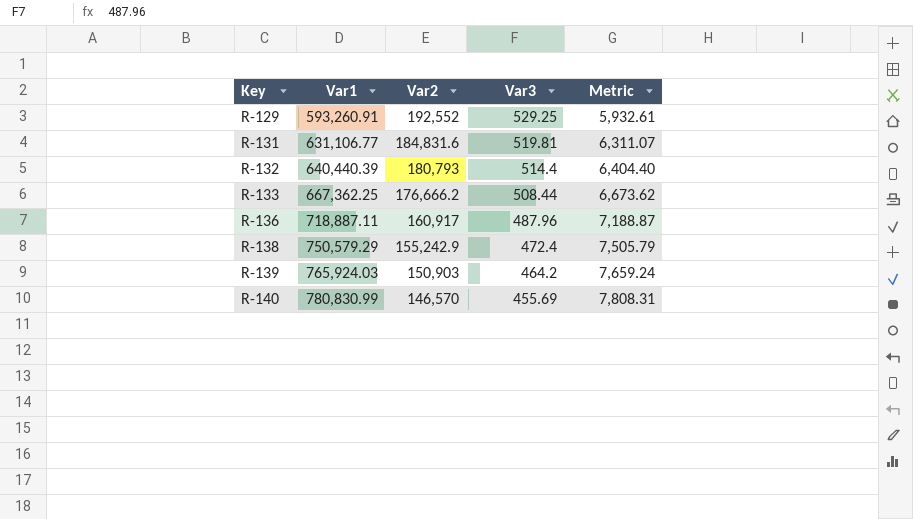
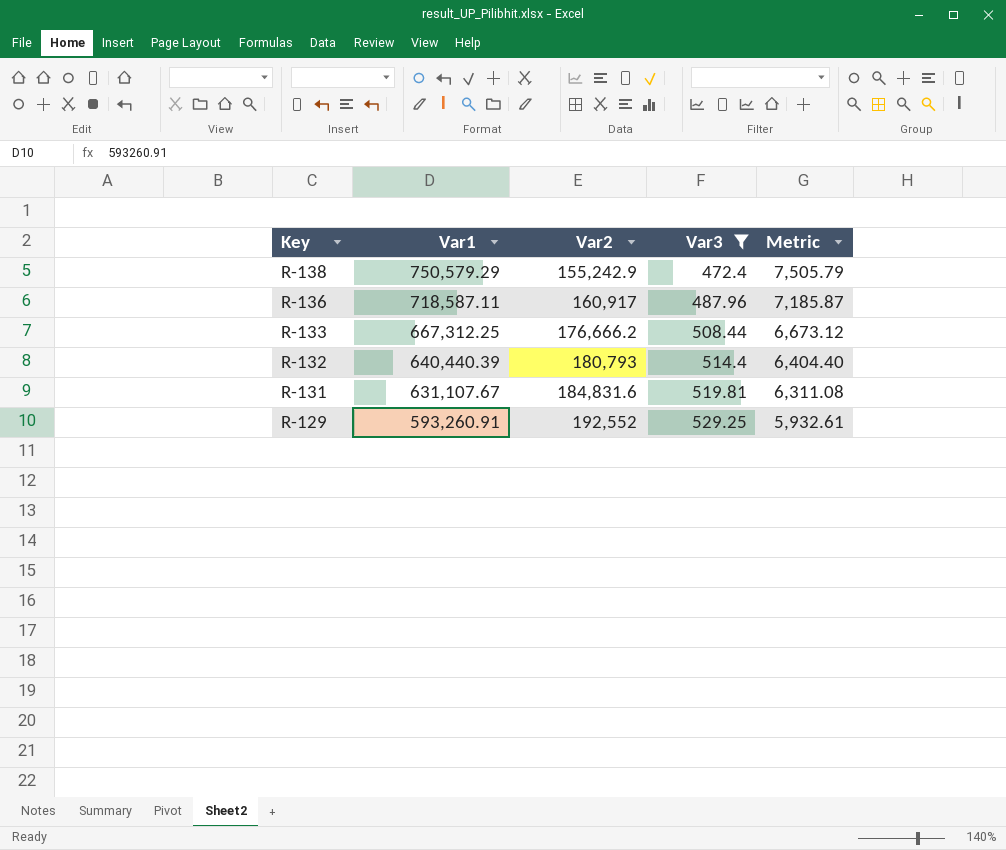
filter: none -> Var3 >= 472.4
row order: Key ascending -> Key descending
R-136 | Var1: 718,887.11 -> 718,587.11
R-136 | Metric: 7,188.87 -> 7,185.87
R-133 | Var1: 667,362.25 -> 667,312.25
R-133 | Metric: 6,673.62 -> 6,673.12
R-131 | Var1: 631,106.77 -> 631,107.67
R-131 | Metric: 6,311.07 -> 6,311.08

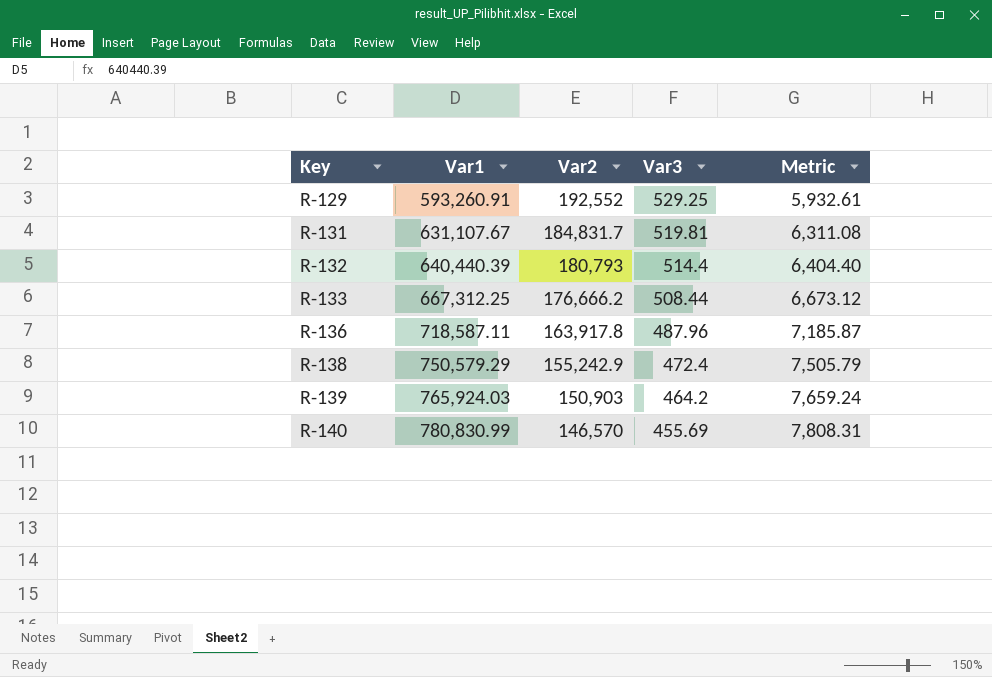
filter: Var3 >= 472.4 -> none
row order: Key descending -> Key ascending
R-131 | Var2: 184,831.6 -> 184,831.7
R-136 | Var2: 160,917 -> 163,917.8

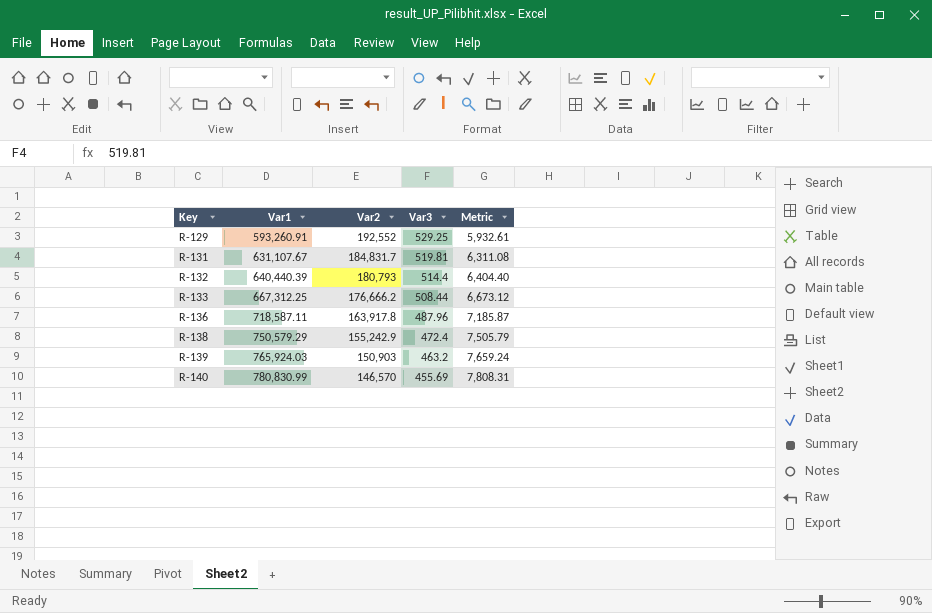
R-139 | Var3: 464.2 -> 463.2

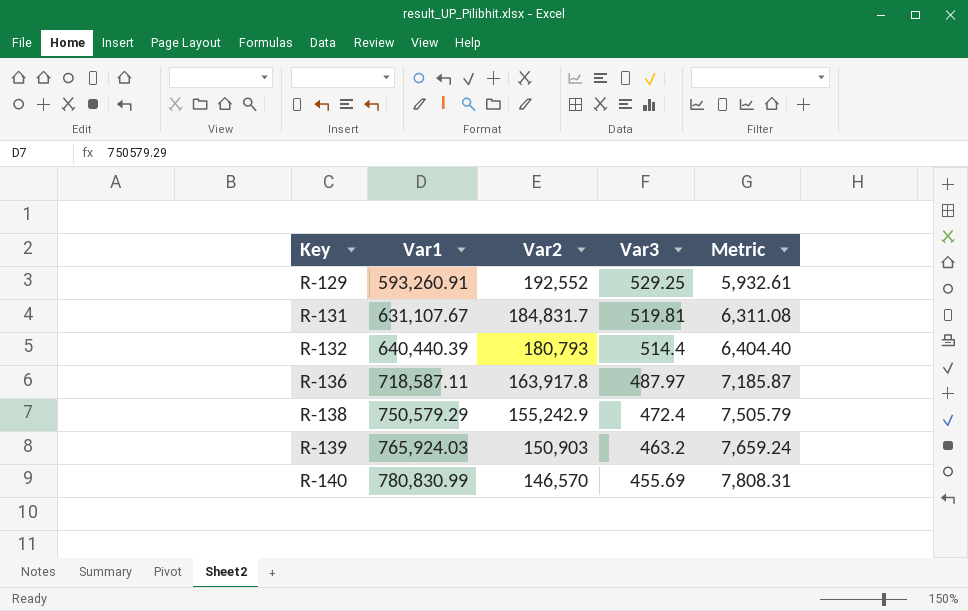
row R-133: 667,312.25 | 176,666.2 | 508.44 | 6,673.12 -> none
R-136 | Var3: 487.96 -> 487.97

